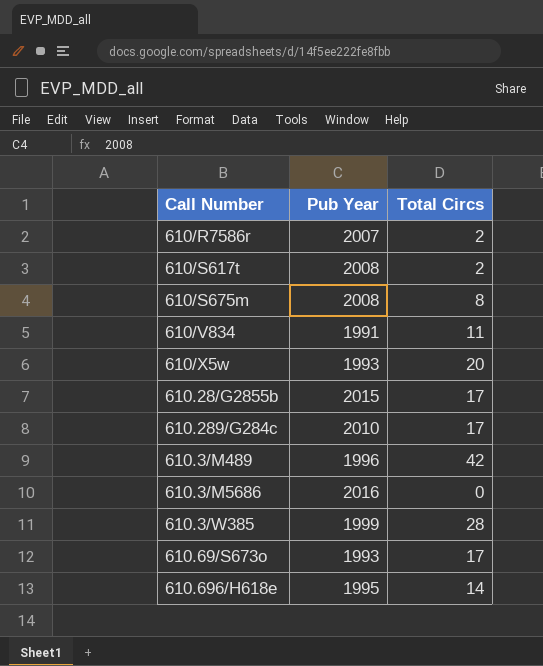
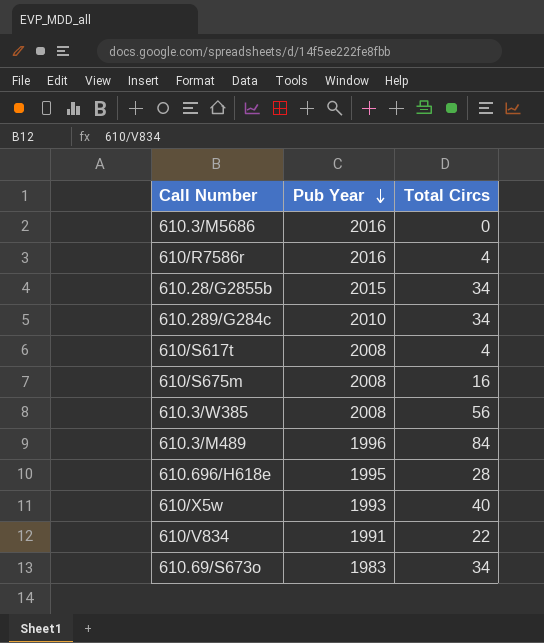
row order: none -> Pub Year descending
610/R7586r | Pub Year: 2007 -> 2016
610/R7586r | Total Circs: 2 -> 4
610.28/G2855b | Total Circs: 17 -> 34
610.289/G284c | Total Circs: 17 -> 34
610/S617t | Total Circs: 2 -> 4
610/S675m | Total Circs: 8 -> 16
610.3/W385 | Pub Year: 1999 -> 2008
610.3/W385 | Total Circs: 28 -> 56
610.3/M489 | Total Circs: 42 -> 84
610.696/H618e | Total Circs: 14 -> 28
610/X5w | Total Circs: 20 -> 40
610/V834 | Total Circs: 11 -> 22
610.69/S673o | Pub Year: 1993 -> 1983
610.69/S673o | Total Circs: 17 -> 34

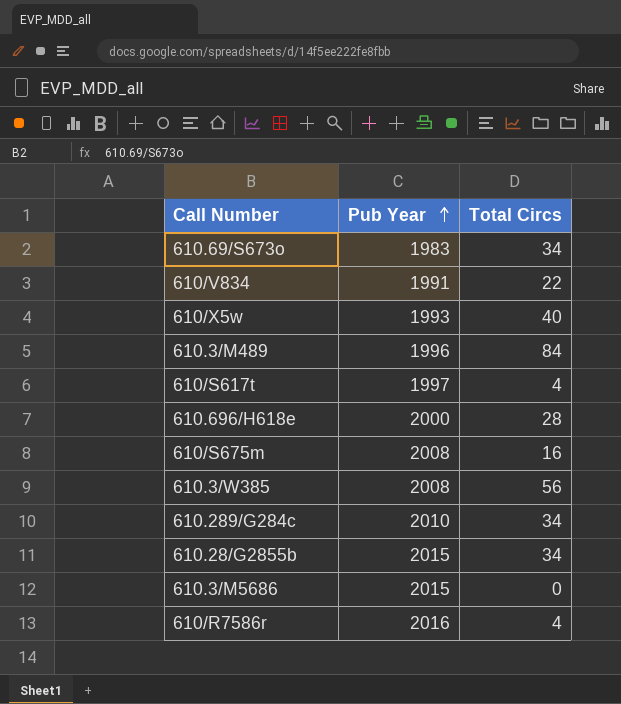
row order: Pub Year descending -> Pub Year ascending
610/S617t | Pub Year: 2008 -> 1997
610.696/H618e | Pub Year: 1995 -> 2000
610.3/M5686 | Pub Year: 2016 -> 2015

